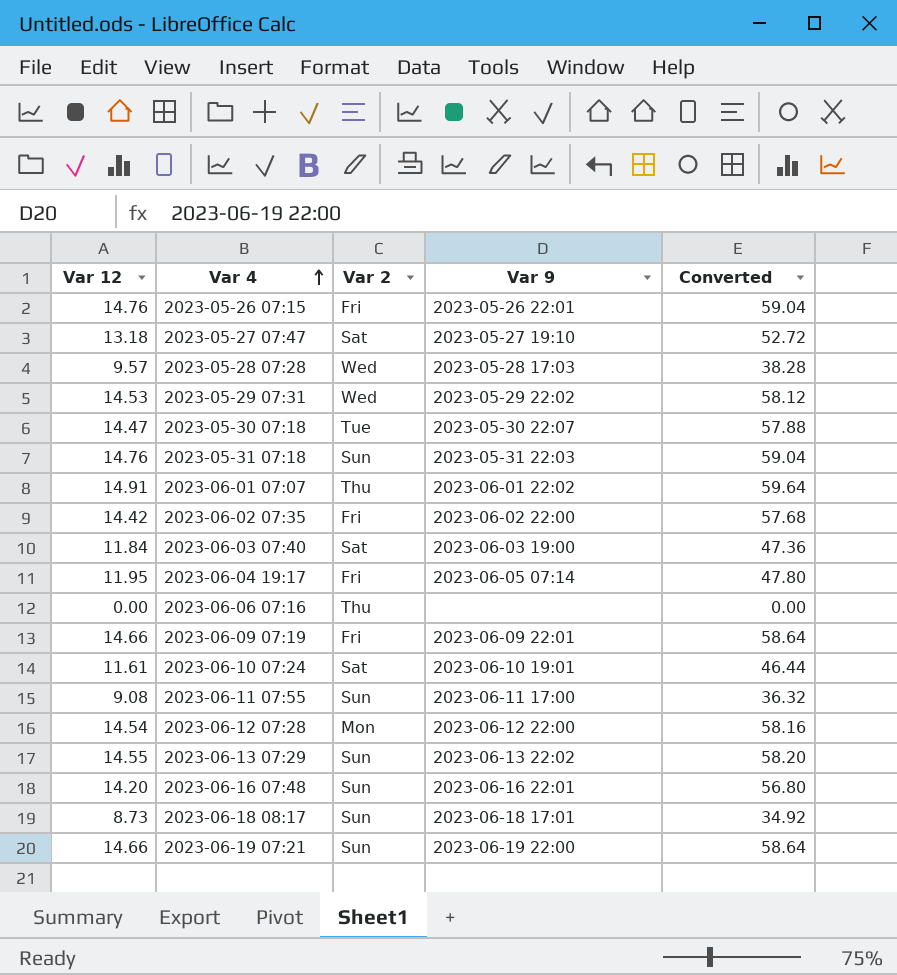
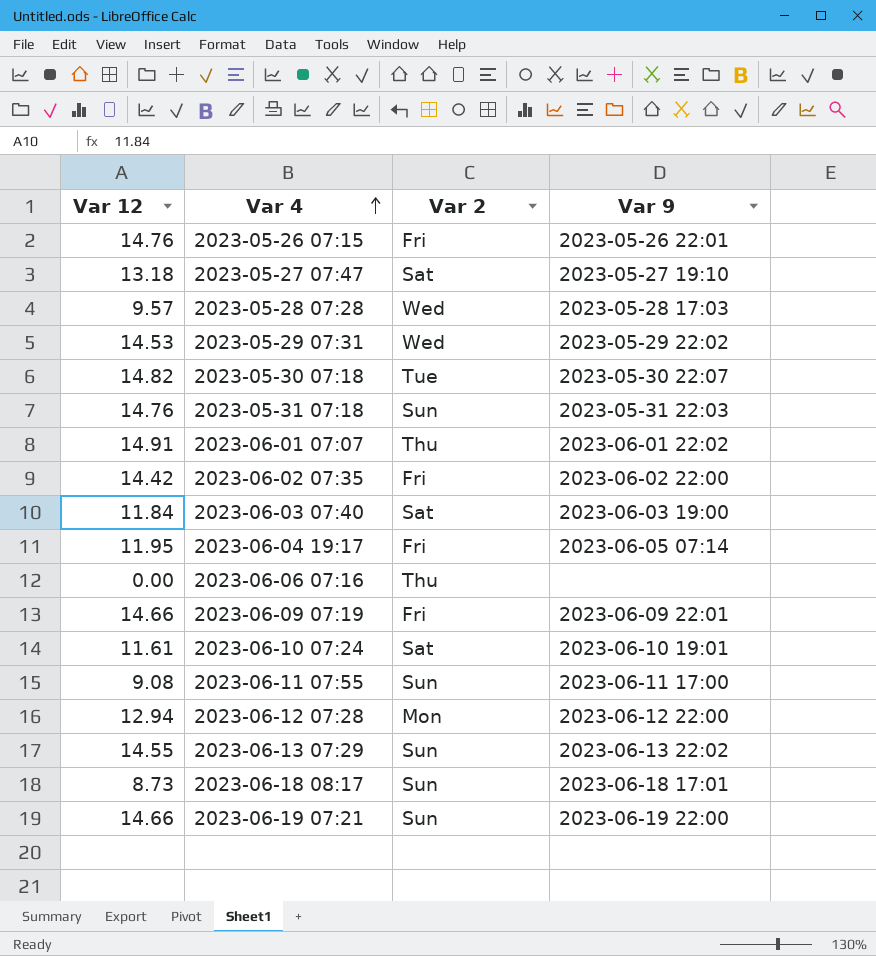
column Converted | formula: [Var 12] * 4 -> none
row 2023-06-16 07:48: 14.20 | Sun | 2023-06-16 22:01 | 56.80 -> none
2023-05-30 07:18 | Var 12: 14.47 -> 14.82
2023-06-12 07:28 | Var 12: 14.54 -> 12.94

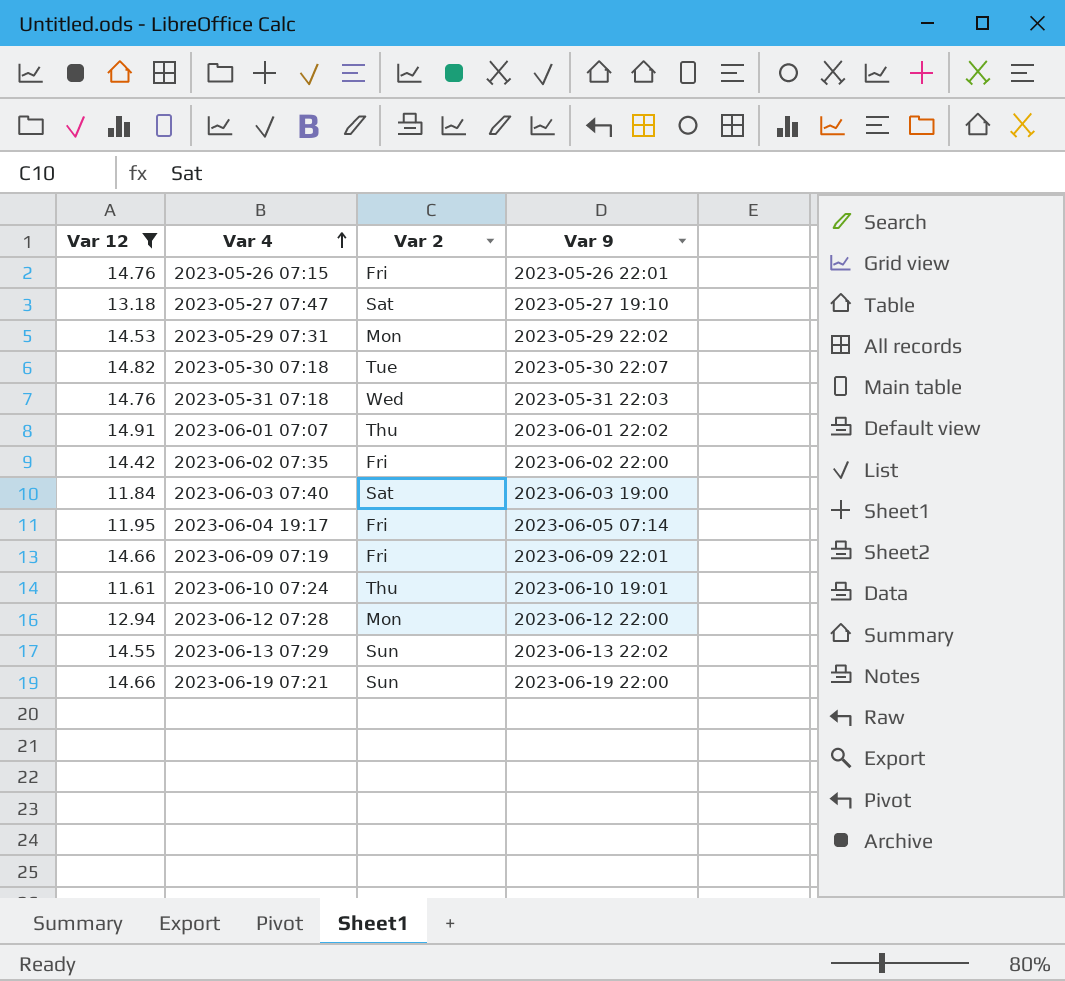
filter: none -> Var 12 >= 11.61
2023-05-29 07:31 | Var 2: Wed -> Mon
2023-05-31 07:18 | Var 2: Sun -> Wed
2023-06-10 07:24 | Var 2: Sat -> Thu

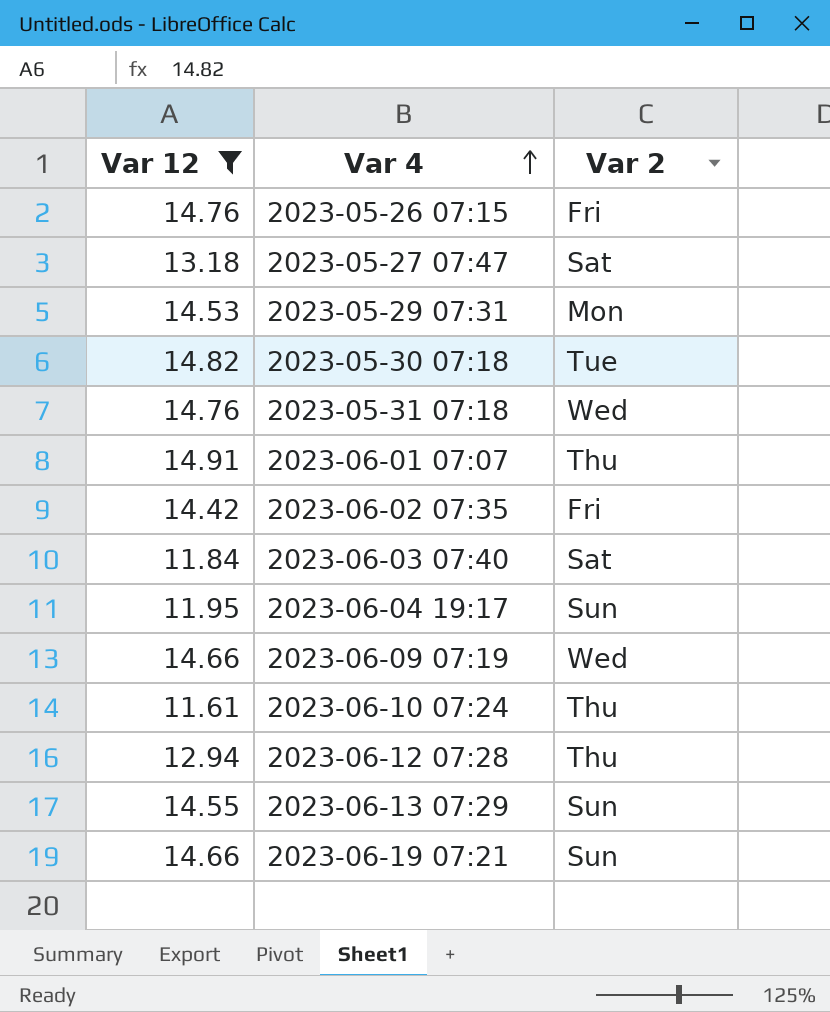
column Var 9 | position: 4 -> none
2023-06-04 19:17 | Var 2: Fri -> Sun
2023-06-09 07:19 | Var 2: Fri -> Wed
2023-06-12 07:28 | Var 2: Mon -> Thu

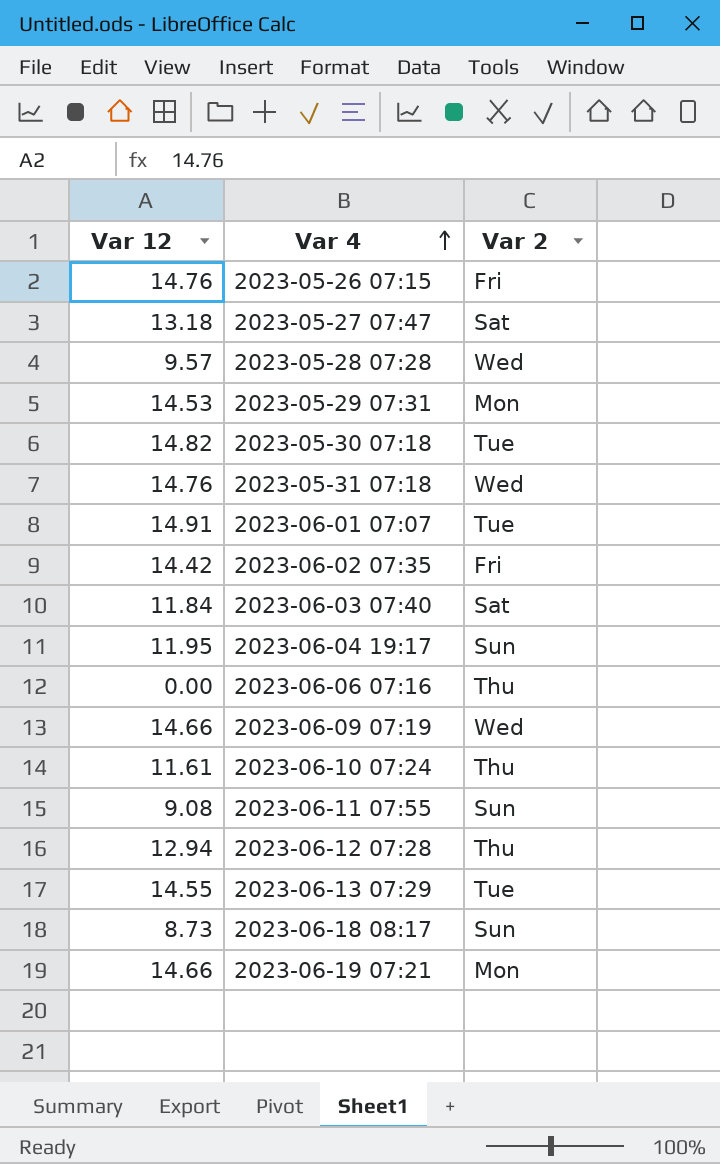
filter: Var 12 >= 11.61 -> none
2023-06-01 07:07 | Var 2: Thu -> Tue
2023-06-13 07:29 | Var 2: Sun -> Tue
2023-06-19 07:21 | Var 2: Sun -> Mon

